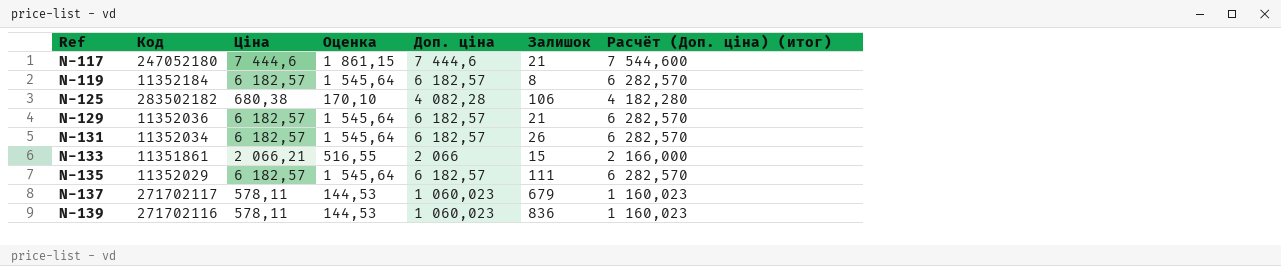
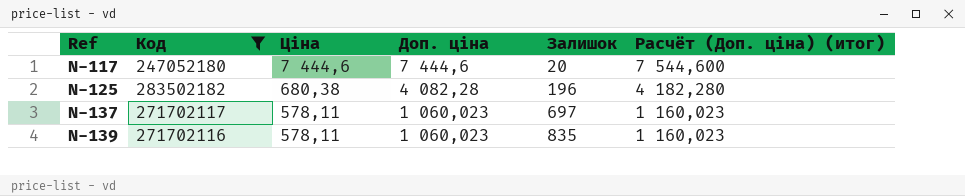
filter: none -> Код >= 247052180
column Оценка | formula: [Ціна] * 0,25 -> none
N-117 | Залишок: 21 -> 20
N-125 | Залишок: 106 -> 196
N-137 | Залишок: 679 -> 697
N-139 | Залишок: 836 -> 835

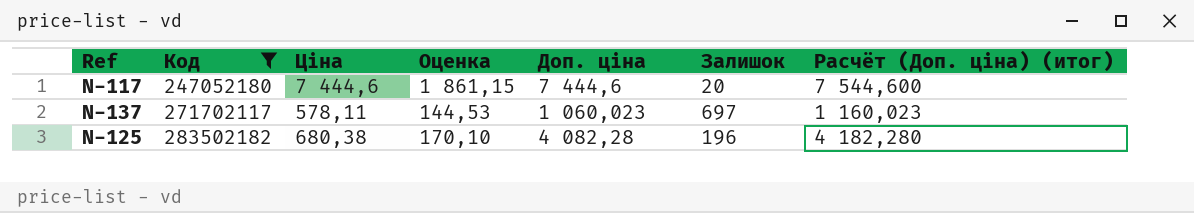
row order: Ref ascending -> Код ascending
column Оценка | formula: none -> [Ціна] * 0,25
row N-139: 271702116 | 578,11 | 1 060,023 | 835 | 1 160,023 -> none

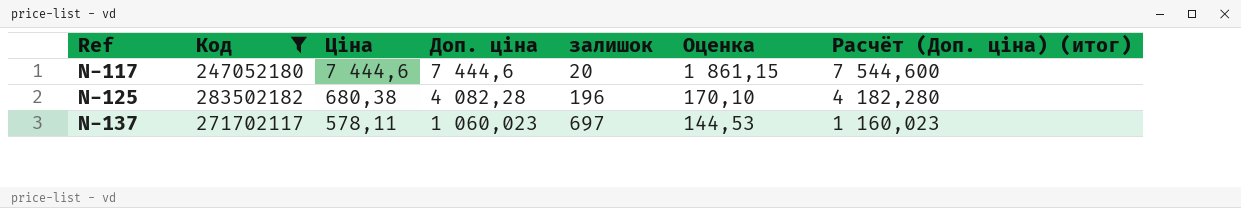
row order: Код ascending -> Ref ascending
column name: Залишок -> залишок
column Оценка | position: 4 -> 6

